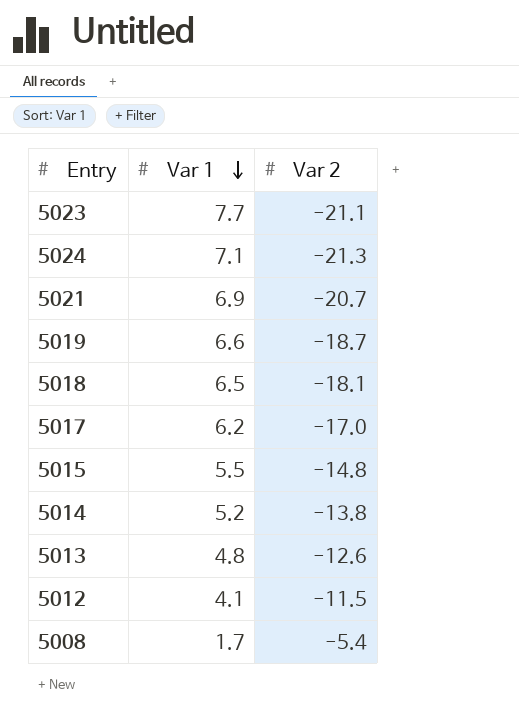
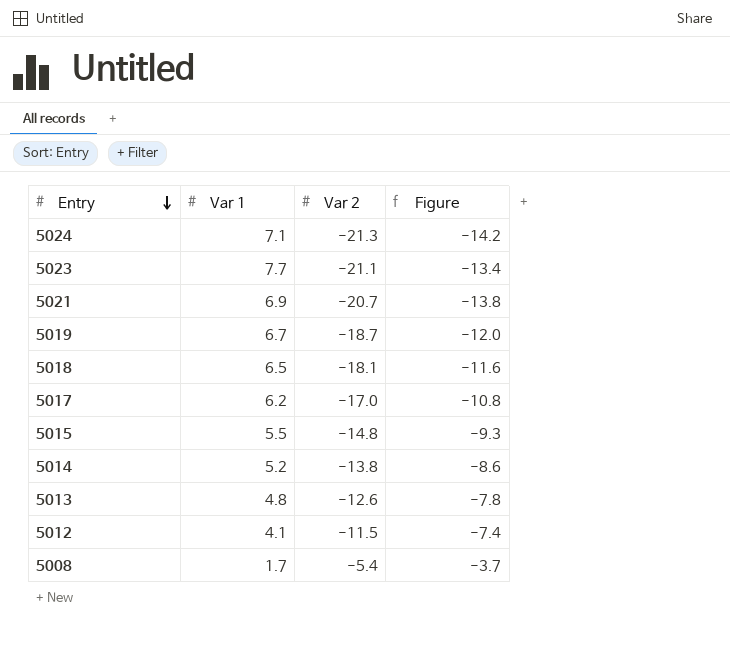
row order: Var 1 descending -> Entry descending
column Figure | formula: none -> [Var 1] + [Var 2]
5019 | Var 1: 6.6 -> 6.7

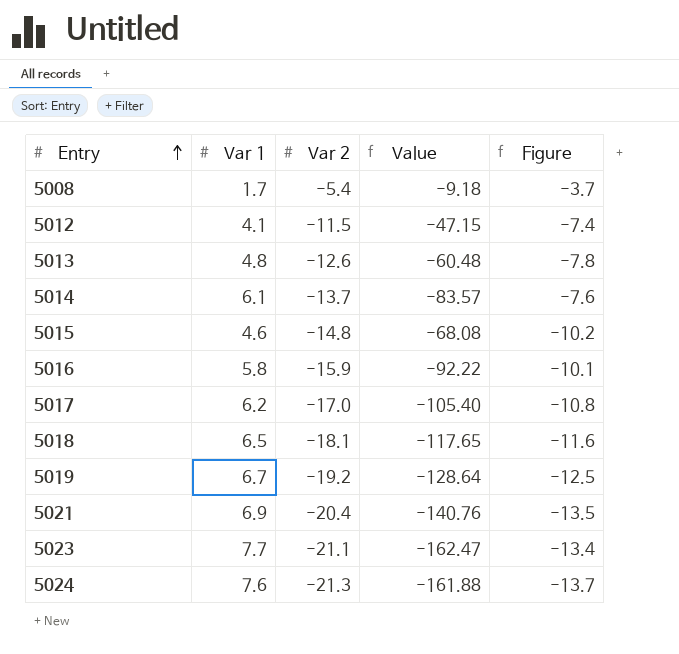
row order: Entry descending -> Entry ascending
column Value | formula: none -> [Var 1] * [Var 2]
5014 | Var 1: 5.2 -> 6.1
5014 | Var 2: -13.8 -> -13.7
5014 | Figure: -8.6 -> -7.6
5015 | Var 1: 5.5 -> 4.6
5015 | Figure: -9.3 -> -10.2
row 5016: none -> 5.8 | -15.9 | -92.22 | -10.1
5019 | Var 2: -18.7 -> -19.2
5019 | Figure: -12.0 -> -12.5
5021 | Var 2: -20.7 -> -20.4
5021 | Figure: -13.8 -> -13.5
5024 | Var 1: 7.1 -> 7.6
5024 | Figure: -14.2 -> -13.7

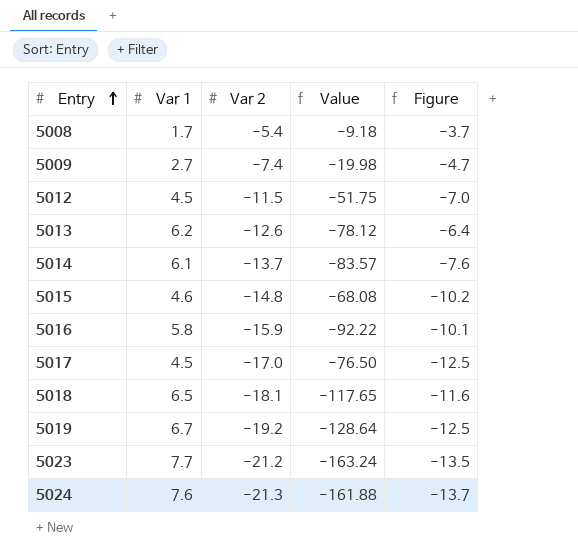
row 5021: 6.9 | -20.4 | -140.76 | -13.5 -> none
row 5009: none -> 2.7 | -7.4 | -19.98 | -4.7
5012 | Var 1: 4.1 -> 4.5
5012 | Value: -47.15 -> -51.75
5012 | Figure: -7.4 -> -7.0
5013 | Var 1: 4.8 -> 6.2
5013 | Value: -60.48 -> -78.12
5013 | Figure: -7.8 -> -6.4
5017 | Var 1: 6.2 -> 4.5
5017 | Value: -105.40 -> -76.50
5017 | Figure: -10.8 -> -12.5
5023 | Var 2: -21.1 -> -21.2
5023 | Value: -162.47 -> -163.24
5023 | Figure: -13.4 -> -13.5

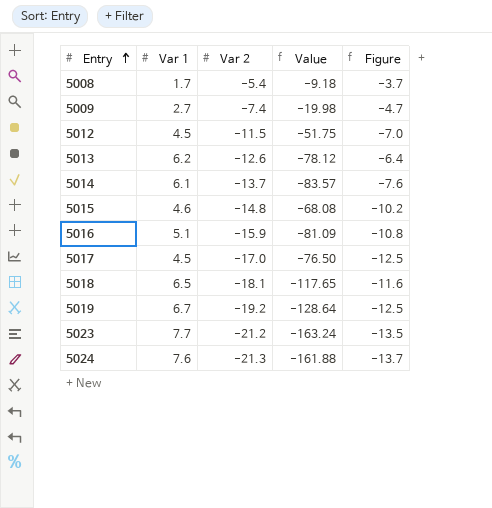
5016 | Var 1: 5.8 -> 5.1
5016 | Value: -92.22 -> -81.09
5016 | Figure: -10.1 -> -10.8

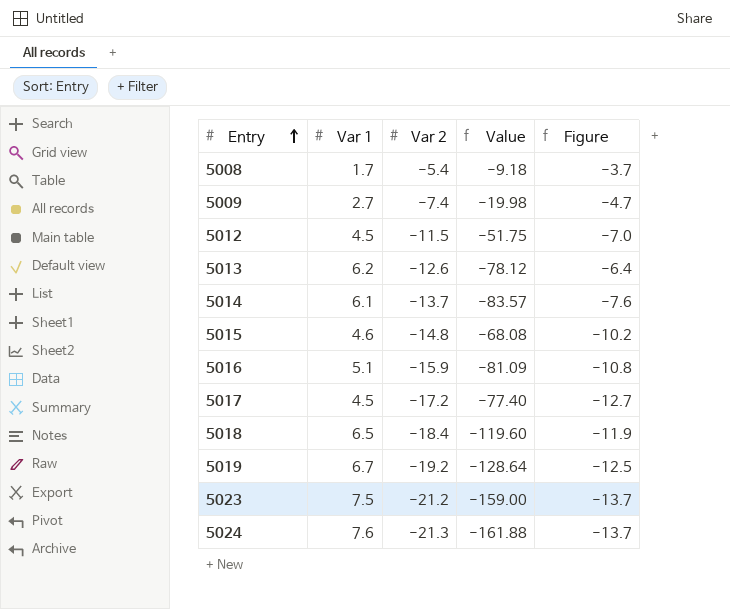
5017 | Var 2: -17.0 -> -17.2
5017 | Value: -76.50 -> -77.40
5017 | Figure: -12.5 -> -12.7
5018 | Var 2: -18.1 -> -18.4
5018 | Value: -117.65 -> -119.60
5018 | Figure: -11.6 -> -11.9
5023 | Var 1: 7.7 -> 7.5
5023 | Value: -163.24 -> -159.00
5023 | Figure: -13.5 -> -13.7

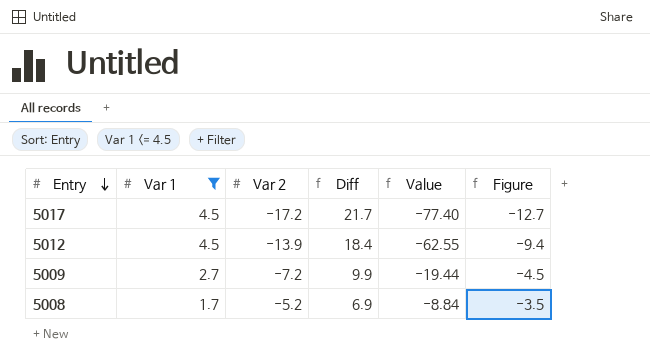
filter: none -> Var 1 <= 4.5
row order: Entry ascending -> Entry descending
column Diff | formula: none -> [Var 1] - [Var 2]
5012 | Var 2: -11.5 -> -13.9
5012 | Value: -51.75 -> -62.55
5012 | Figure: -7.0 -> -9.4
5009 | Var 2: -7.4 -> -7.2
5009 | Value: -19.98 -> -19.44
5009 | Figure: -4.7 -> -4.5
5008 | Var 2: -5.4 -> -5.2
5008 | Value: -9.18 -> -8.84
5008 | Figure: -3.7 -> -3.5

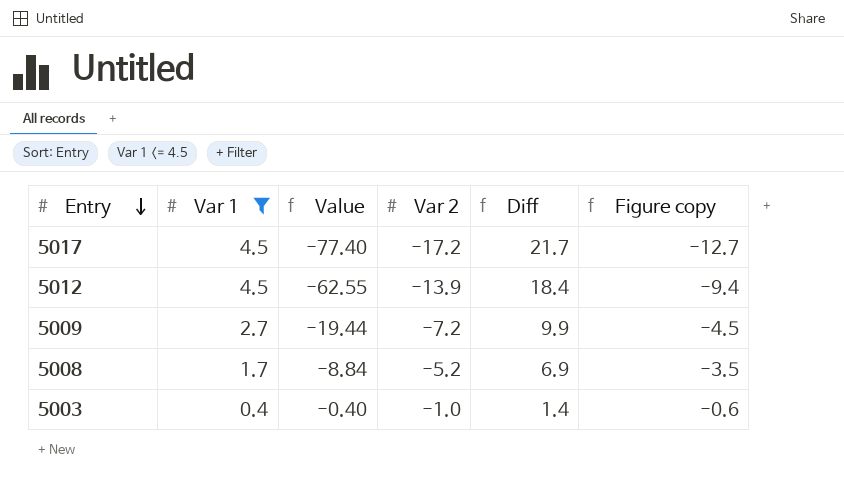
column Value | position: 5 -> 3
column name: Figure -> Figure copy
row 5003: none -> 0.4 | -0.40 | -1.0 | 1.4 | -0.6

